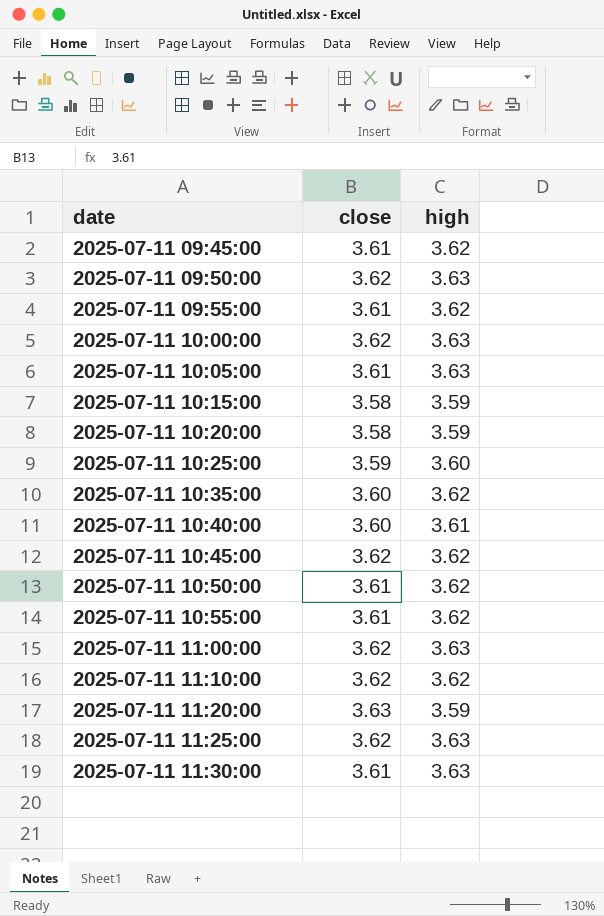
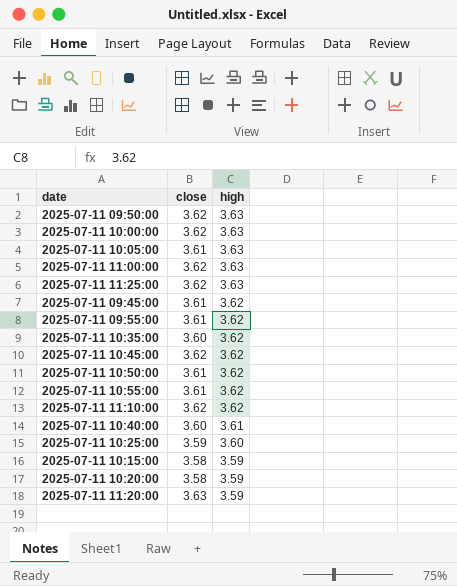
row order: date ascending -> high descending
row 2025-07-11 11:30:00: 3.61 | 3.63 -> none

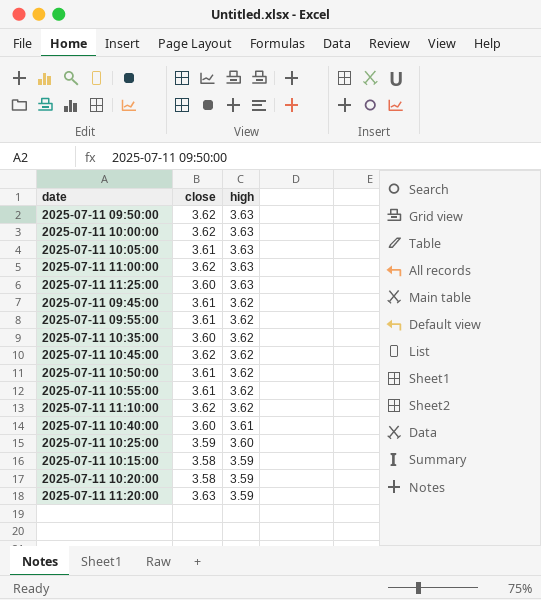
2025-07-11 11:25:00 | close: 3.62 -> 3.60

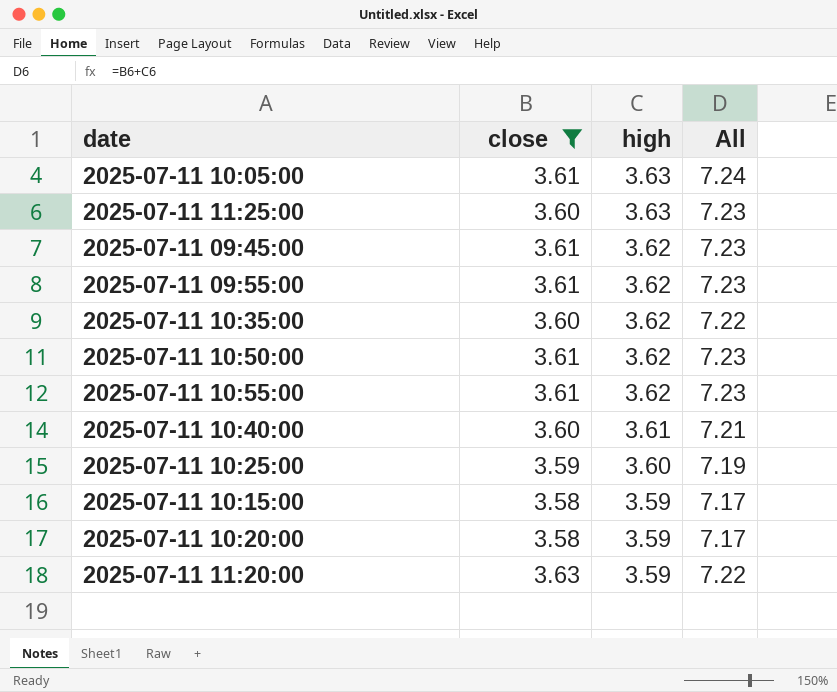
filter: none -> close != 3.62
column All | formula: none -> [close] + [high]

